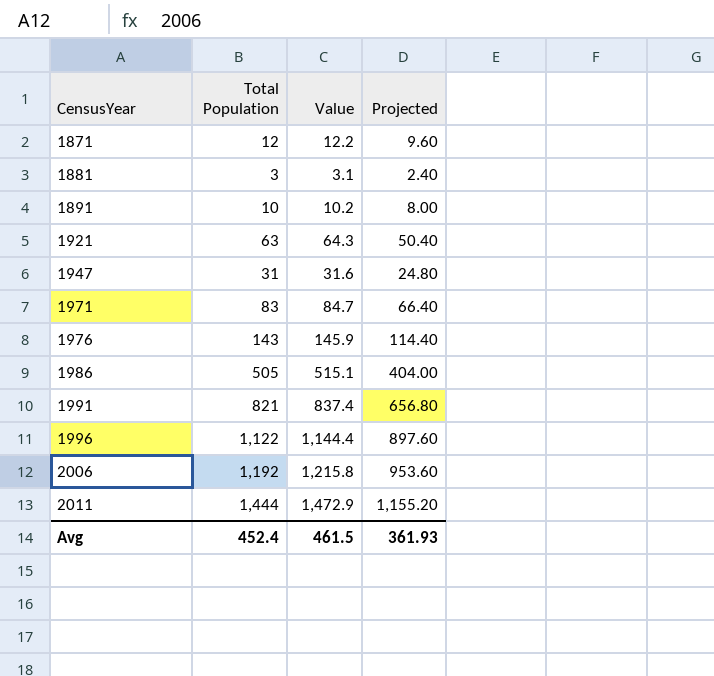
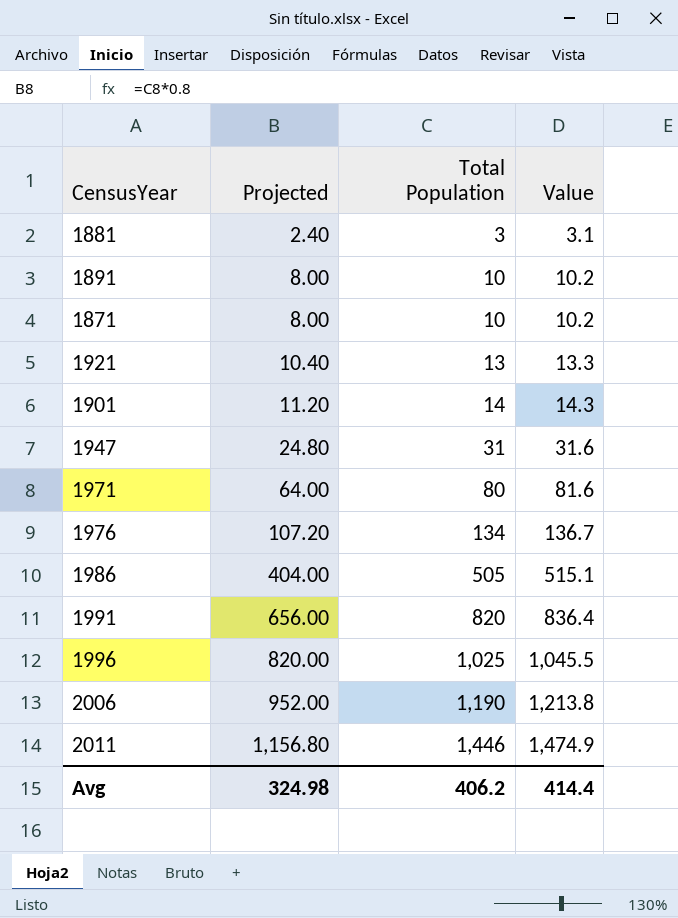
row order: CensusYear ascending -> Projected ascending
column Projected | position: 4 -> 2
1871 | Projected: 9.60 -> 8.00
1871 | Total Population: 12 -> 10
1871 | Value: 12.2 -> 10.2
1921 | Projected: 50.40 -> 10.40
1921 | Total Population: 63 -> 13
1921 | Value: 64.3 -> 13.3
row 1901: none -> 11.20 | 14 | 14.3
1971 | Projected: 66.40 -> 64.00
1971 | Total Population: 83 -> 80
1971 | Value: 84.7 -> 81.6
1976 | Projected: 114.40 -> 107.20
1976 | Total Population: 143 -> 134
1976 | Value: 145.9 -> 136.7
1991 | Projected: 656.80 -> 656.00
1991 | Total Population: 821 -> 820
1991 | Value: 837.4 -> 836.4
1996 | Projected: 897.60 -> 820.00
1996 | Total Population: 1,122 -> 1,025
1996 | Value: 1,144.4 -> 1,045.5
2006 | Projected: 953.60 -> 952.00
2006 | Total Population: 1,192 -> 1,190
2006 | Value: 1,215.8 -> 1,213.8
2011 | Projected: 1,155.20 -> 1,156.80
2011 | Total Population: 1,444 -> 1,446
2011 | Value: 1,472.9 -> 1,474.9
Avg | Projected: 361.93 -> 324.98
Avg | Total Population: 452.4 -> 406.2
Avg | Value: 461.5 -> 414.4

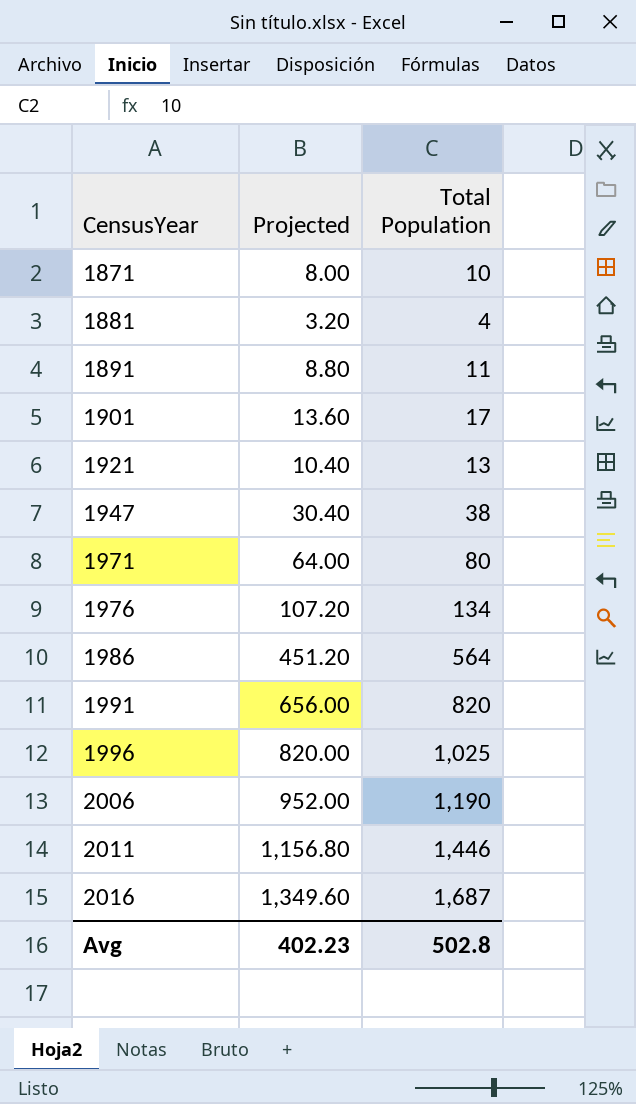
row order: Projected ascending -> CensusYear ascending
column Value | formula: [Total Population] * 1.02 -> none
1881 | Projected: 2.40 -> 3.20
1881 | Total Population: 3 -> 4
1891 | Projected: 8.00 -> 8.80
1891 | Total Population: 10 -> 11
1901 | Projected: 11.20 -> 13.60
1901 | Total Population: 14 -> 17
1947 | Projected: 24.80 -> 30.40
1947 | Total Population: 31 -> 38
1986 | Projected: 404.00 -> 451.20
1986 | Total Population: 505 -> 564
row 2016: none -> 1,349.60 | 1,687
Avg | Projected: 324.98 -> 402.23
Avg | Total Population: 406.2 -> 502.8

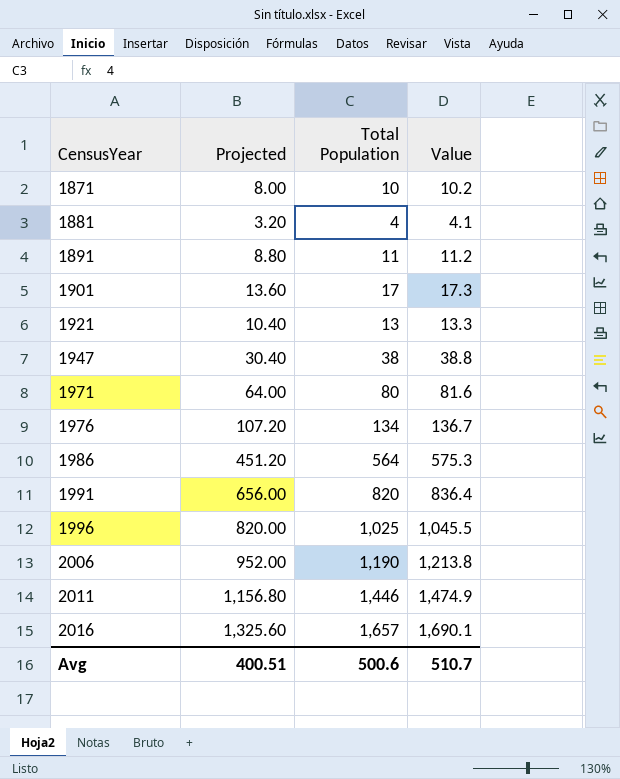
column Value | formula: none -> [Total Population] * 1.02
2016 | Projected: 1,349.60 -> 1,325.60
2016 | Total Population: 1,687 -> 1,657
Avg | Projected: 402.23 -> 400.51
Avg | Total Population: 502.8 -> 500.6

